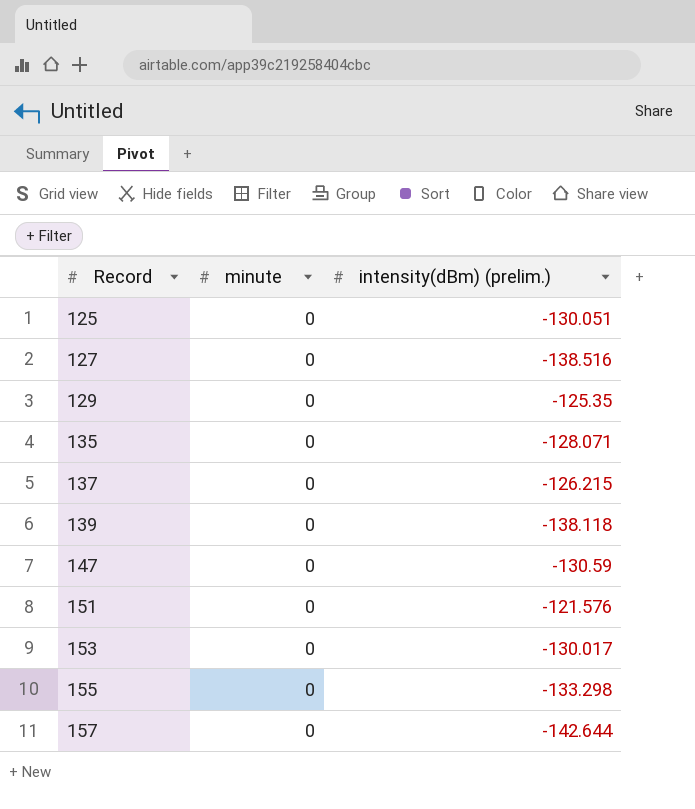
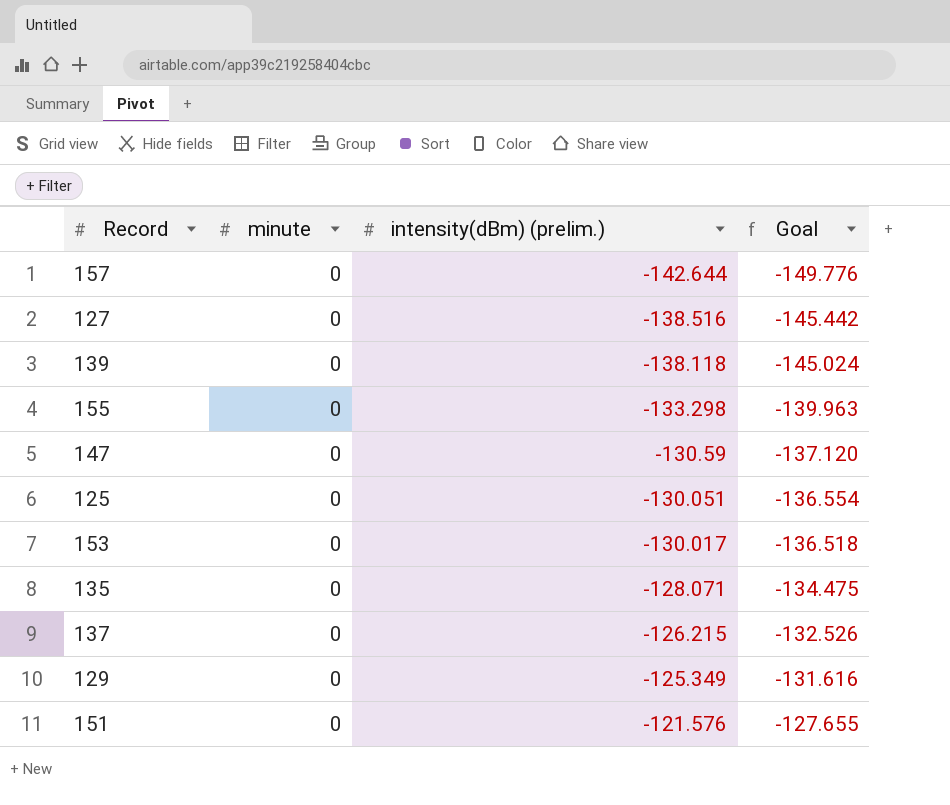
row order: Record ascending -> intensity(dBm) (prelim.) ascending
column Goal | formula: none -> [intensity(dBm) (prelim.)] * 1.05
129 | intensity(dBm) (prelim.): -125.35 -> -125.349

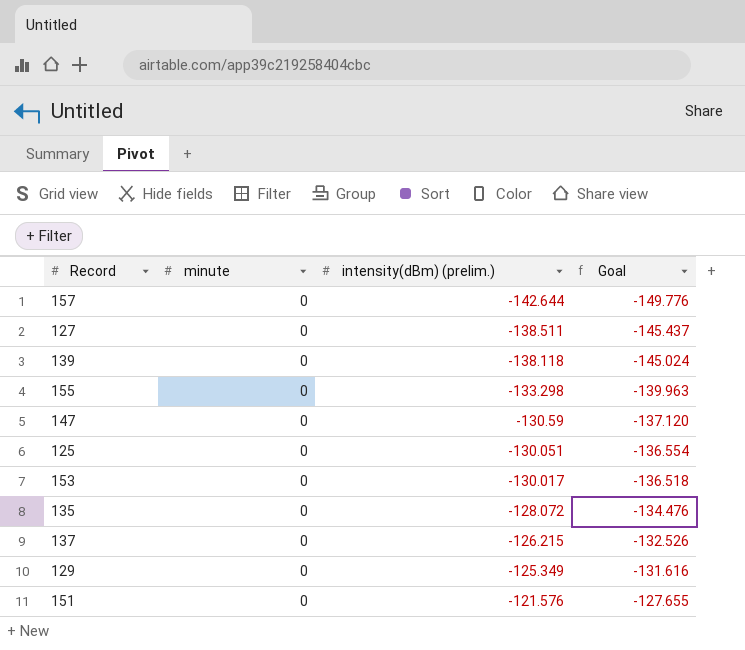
127 | intensity(dBm) (prelim.): -138.516 -> -138.511
127 | Goal: -145.442 -> -145.437
135 | intensity(dBm) (prelim.): -128.071 -> -128.072
135 | Goal: -134.475 -> -134.476

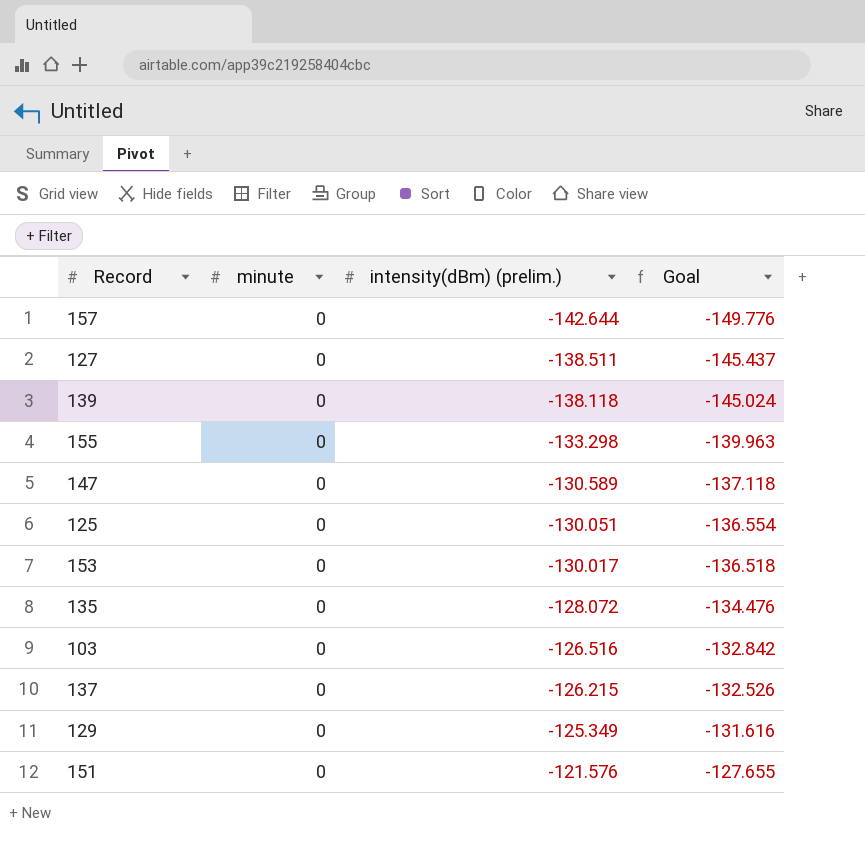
147 | intensity(dBm) (prelim.): -130.59 -> -130.589
147 | Goal: -137.120 -> -137.118
row 103: none -> 0 | -126.516 | -132.842

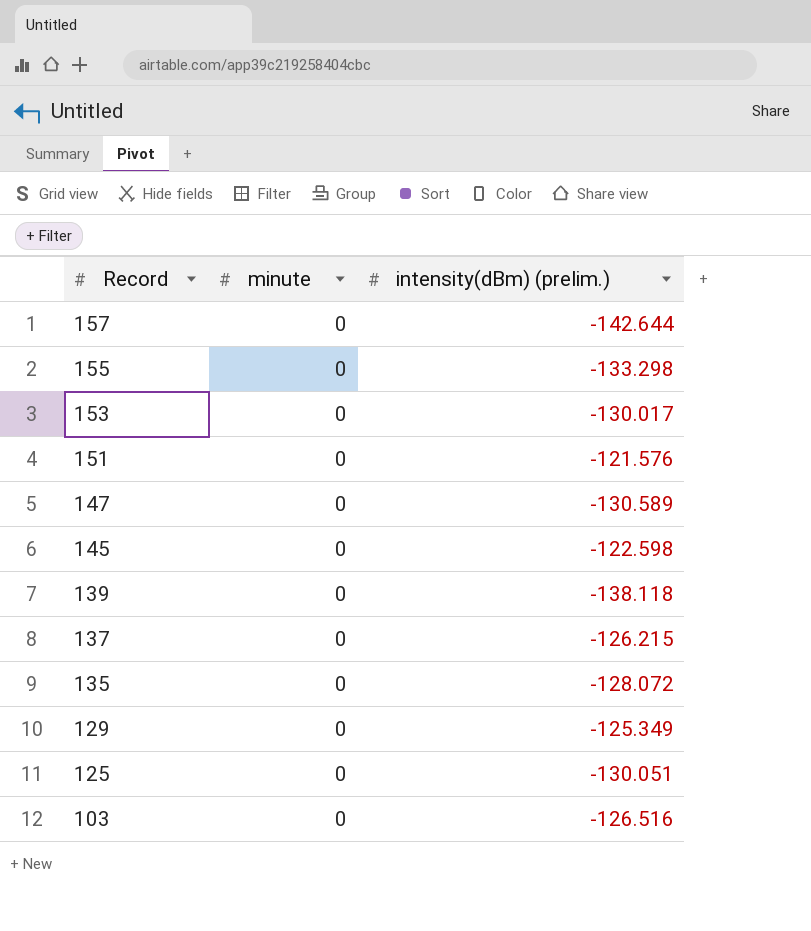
row order: intensity(dBm) (prelim.) ascending -> Record descending
column Goal | formula: [intensity(dBm) (prelim.)] * 1.05 -> none
row 127: 0 | -138.511 | -145.437 -> none
row 145: none -> 0 | -122.598

